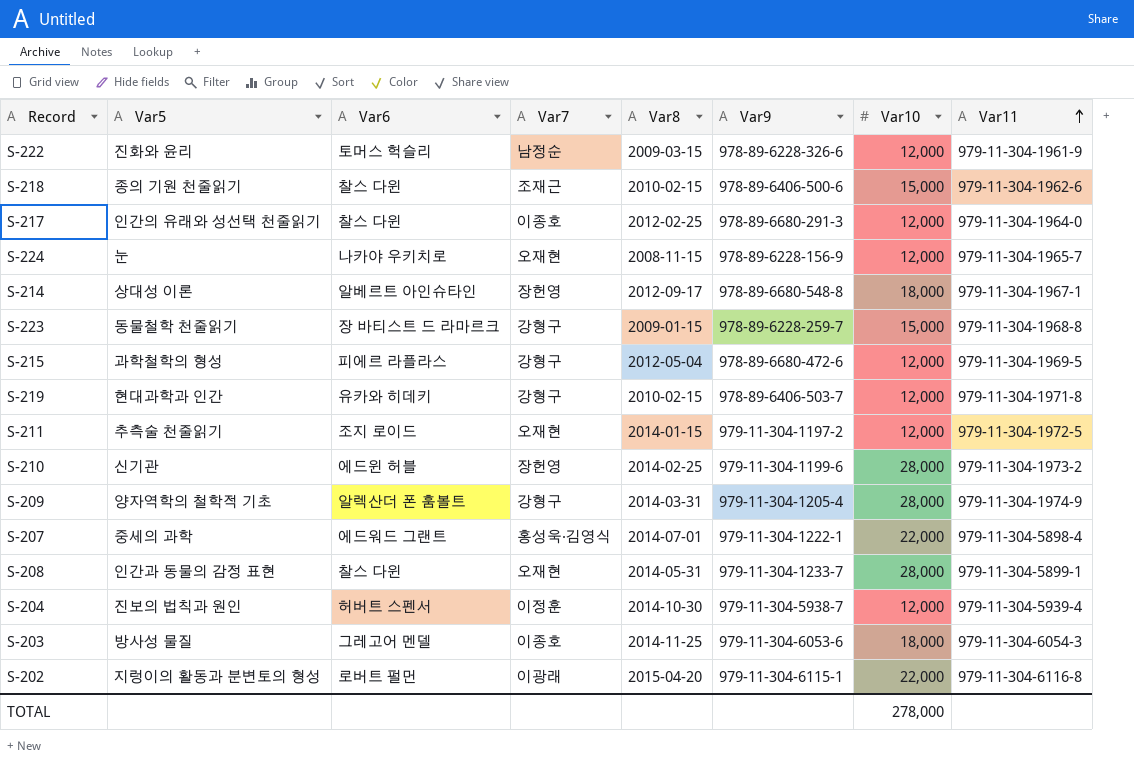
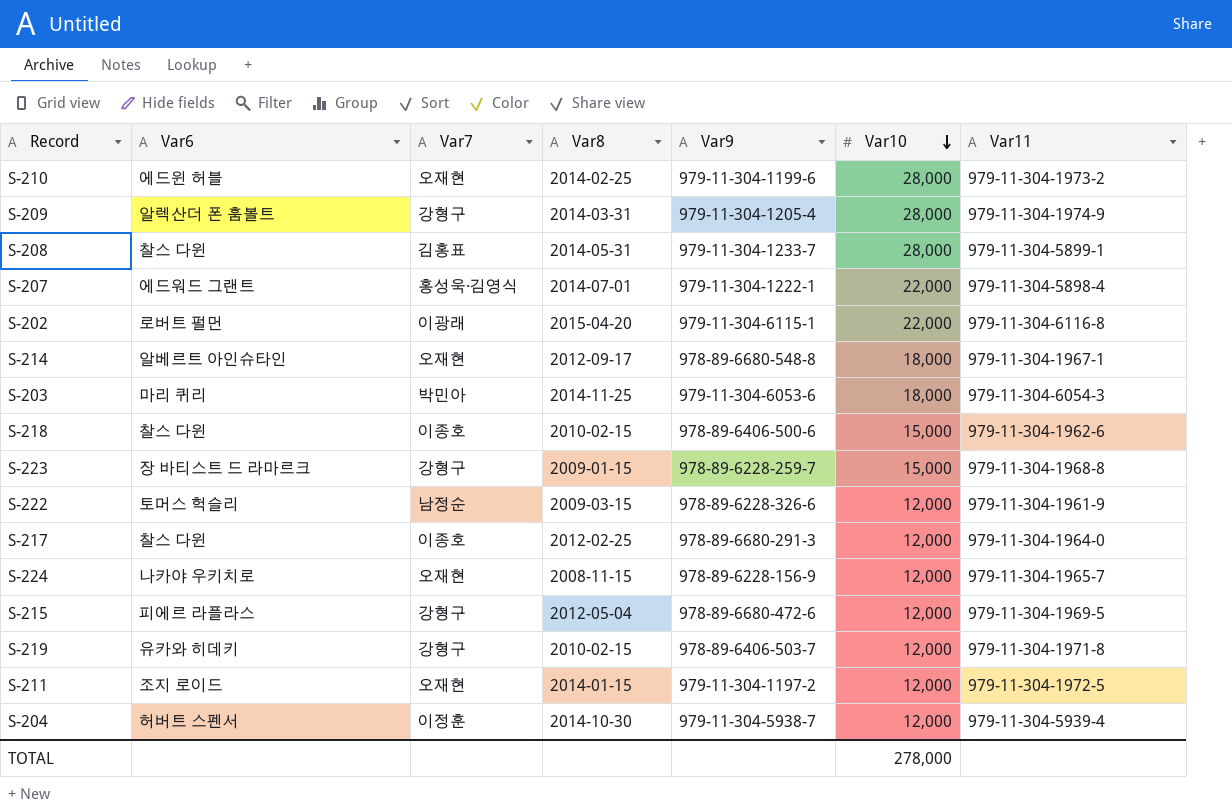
row order: Var11 ascending -> Var10 descending
column Var5 | position: 2 -> none
S-210 | Var7: 장헌영 -> 오재현
S-208 | Var7: 오재현 -> 김홍표
S-214 | Var7: 장헌영 -> 오재현
S-203 | Var6: 그레고어 멘델 -> 마리 퀴리
S-203 | Var7: 이종호 -> 박민아
S-218 | Var7: 조재근 -> 이종호

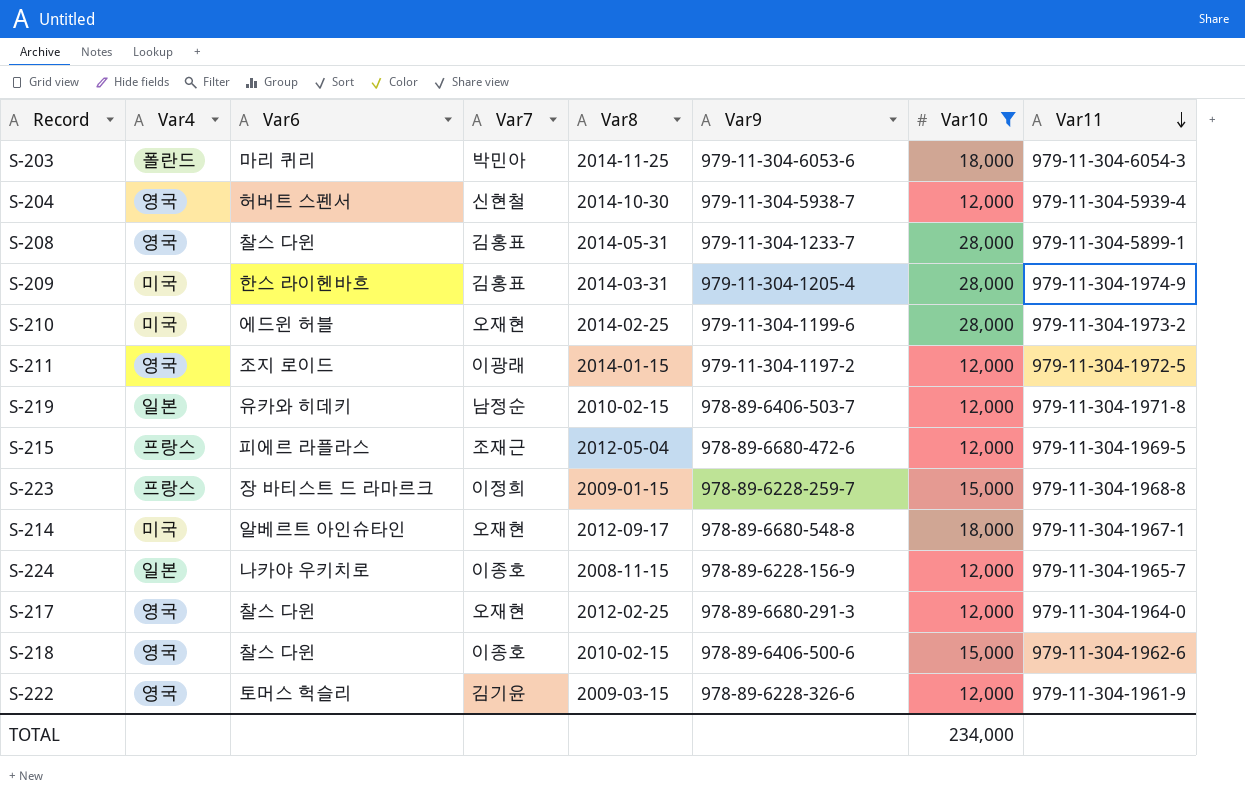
filter: none -> Var10 != 22,000
row order: Var10 descending -> Var11 descending
column Var4 | position: none -> 2
S-204 | Var7: 이정훈 -> 신현철
S-209 | Var6: 알렉산더 폰 훔볼트 -> 한스 라이헨바흐
S-209 | Var7: 강형구 -> 김홍표
S-211 | Var7: 오재현 -> 이광래
S-219 | Var7: 강형구 -> 남정순
S-215 | Var7: 강형구 -> 조재근
S-223 | Var7: 강형구 -> 이정희
S-224 | Var7: 오재현 -> 이종호
S-217 | Var7: 이종호 -> 오재현
S-222 | Var7: 남정순 -> 김기윤
TOTAL | Var10: 278,000 -> 234,000

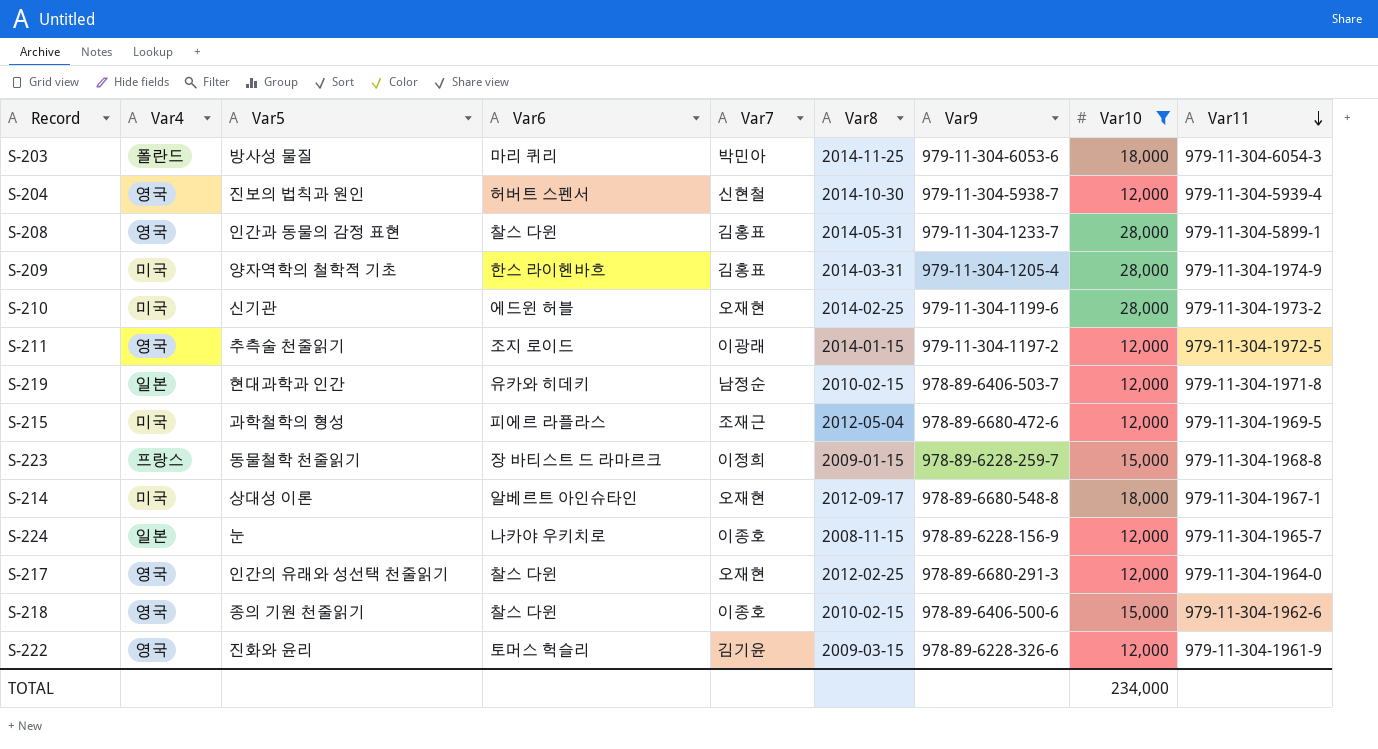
column Var5 | position: none -> 3
S-215 | Var4: 프랑스 -> 미국

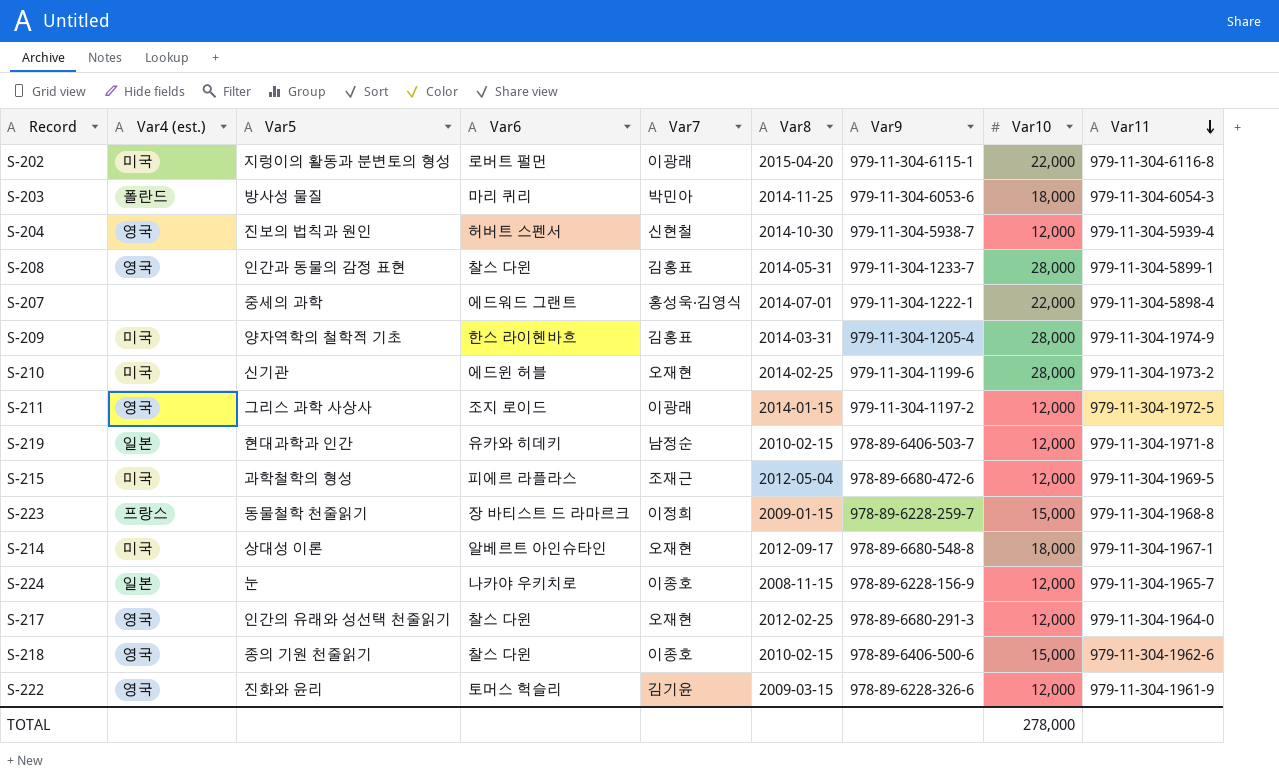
filter: Var10 != 22,000 -> none
column name: Var4 -> Var4 (est.)
S-211 | Var5: 추측술 천줄읽기 -> 그리스 과학 사상사
TOTAL | Var10: 234,000 -> 278,000

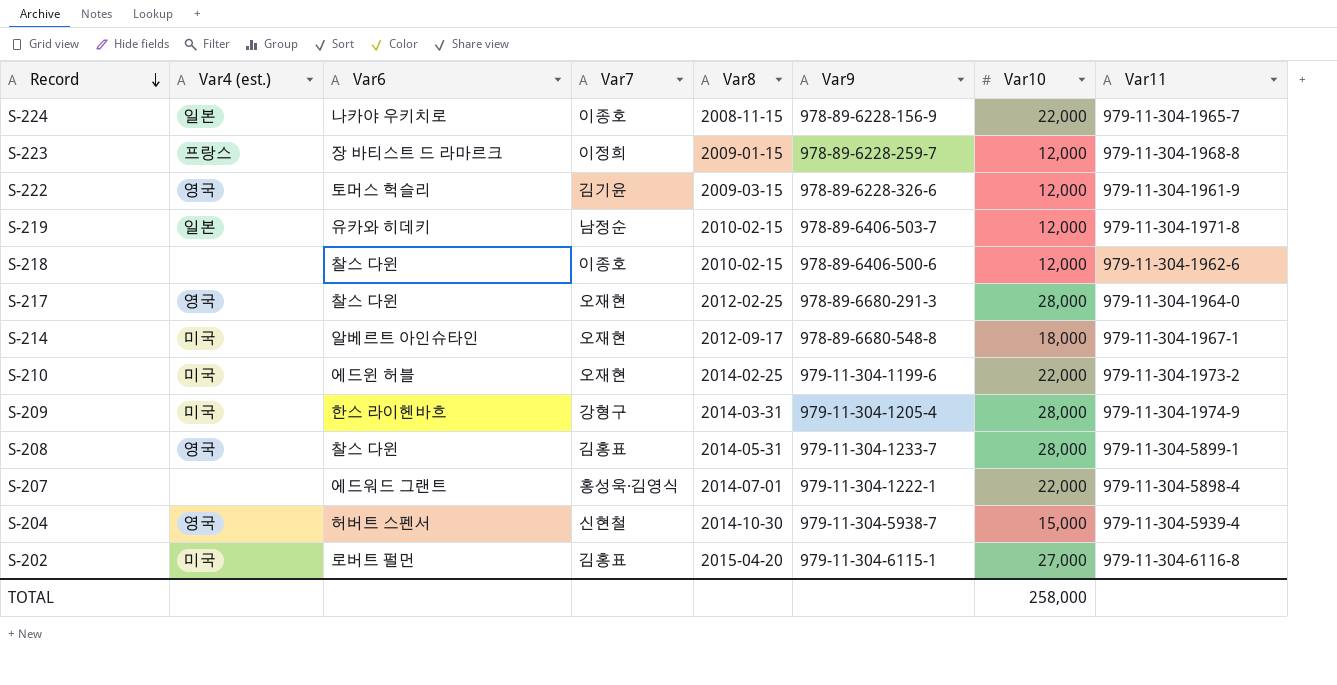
row order: Var11 descending -> Record descending
column Var5 | position: 3 -> none
row S-203: 폴란드 | 방사성 물질 | 마리 퀴리 | 박민아 | 2014-11-25 | 979-11-304-6053-6 | 18,000 | 979-11-304-6054-3 -> none
row S-211: 영국 | 그리스 과학 사상사 | 조지 로이드 | 이광래 | 2014-01-15 | 979-11-304-1197-2 | 12,000 | 979-11-304-1972-5 -> none
row S-215: 미국 | 과학철학의 형성 | 피에르 라플라스 | 조재근 | 2012-05-04 | 978-89-6680-472-6 | 12,000 | 979-11-304-1969-5 -> none
S-224 | Var10: 12,000 -> 22,000
S-223 | Var10: 15,000 -> 12,000
S-218 | Var4 (est.): 영국 -> none
S-218 | Var10: 15,000 -> 12,000
S-217 | Var10: 12,000 -> 28,000
S-210 | Var10: 28,000 -> 22,000
S-209 | Var7: 김홍표 -> 강형구
S-204 | Var10: 12,000 -> 15,000
S-202 | Var7: 이광래 -> 김홍표
S-202 | Var10: 22,000 -> 27,000
TOTAL | Var10: 278,000 -> 258,000

